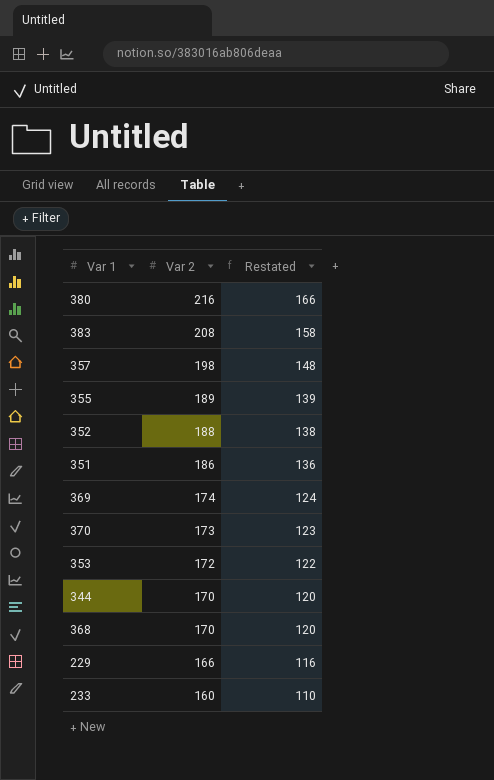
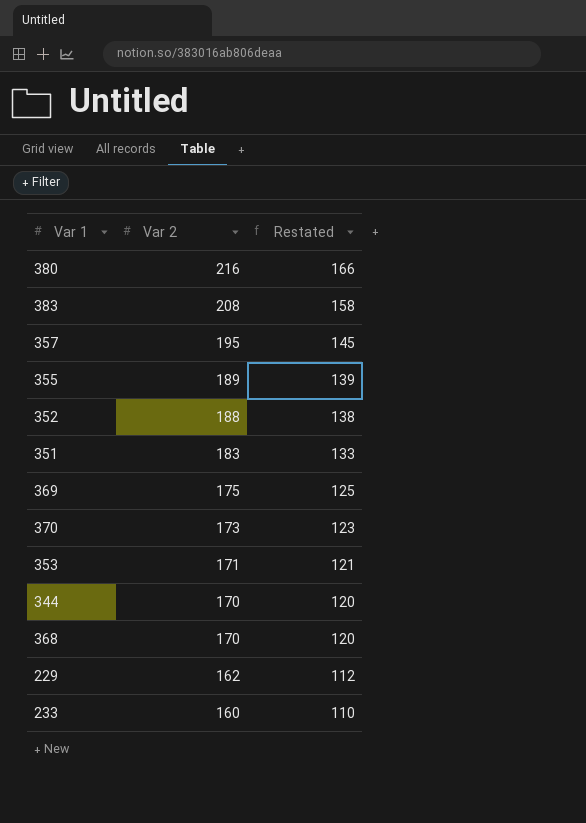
357 | Var 2: 198 -> 195
357 | Restated: 148 -> 145
351 | Var 2: 186 -> 183
351 | Restated: 136 -> 133
369 | Var 2: 174 -> 175
369 | Restated: 124 -> 125
353 | Var 2: 172 -> 171
353 | Restated: 122 -> 121
229 | Var 2: 166 -> 162
229 | Restated: 116 -> 112

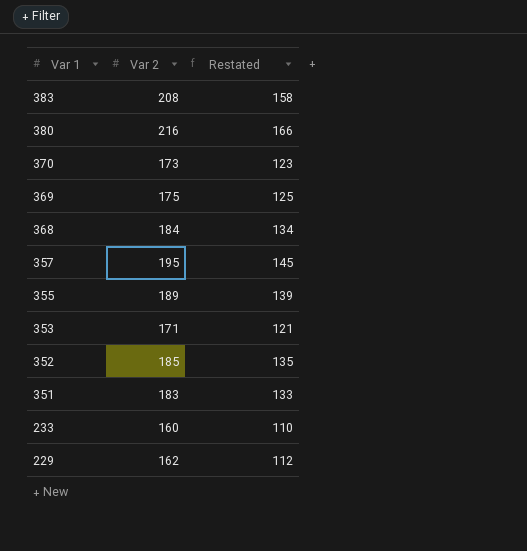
row order: Var 2 descending -> Var 1 descending
row 344: 170 | 120 -> none
368 | Var 2: 170 -> 184
368 | Restated: 120 -> 134
352 | Var 2: 188 -> 185
352 | Restated: 138 -> 135

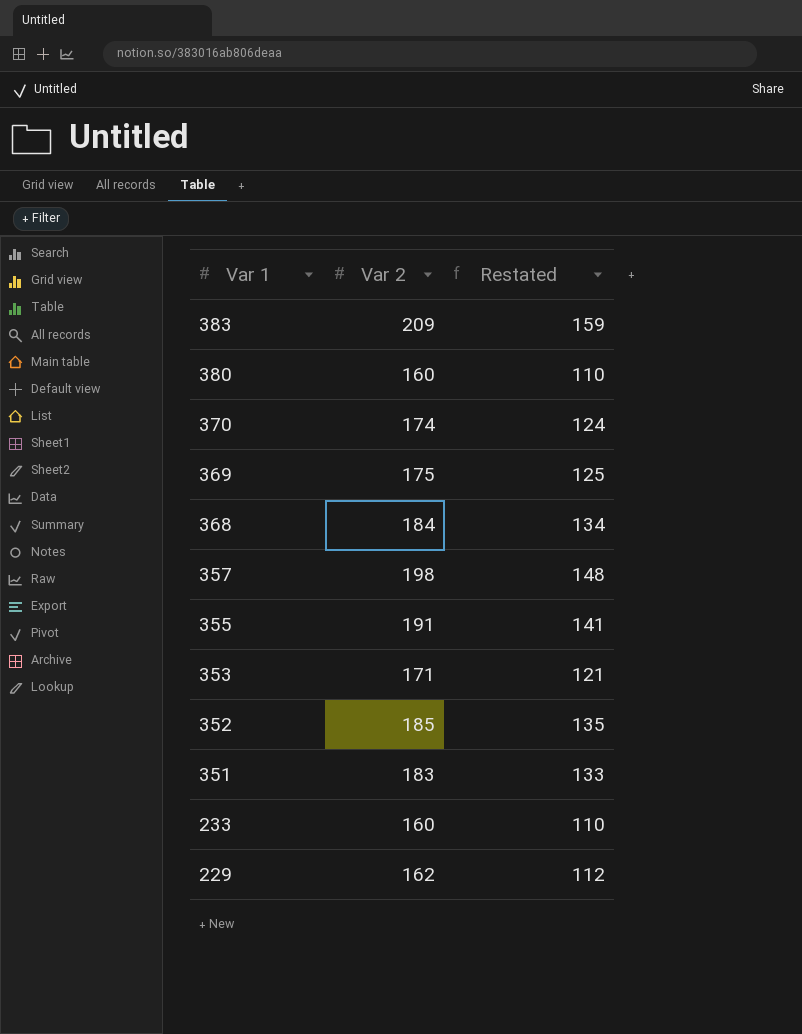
383 | Var 2: 208 -> 209
383 | Restated: 158 -> 159
380 | Var 2: 216 -> 160
380 | Restated: 166 -> 110
370 | Var 2: 173 -> 174
370 | Restated: 123 -> 124
357 | Var 2: 195 -> 198
357 | Restated: 145 -> 148
355 | Var 2: 189 -> 191
355 | Restated: 139 -> 141

